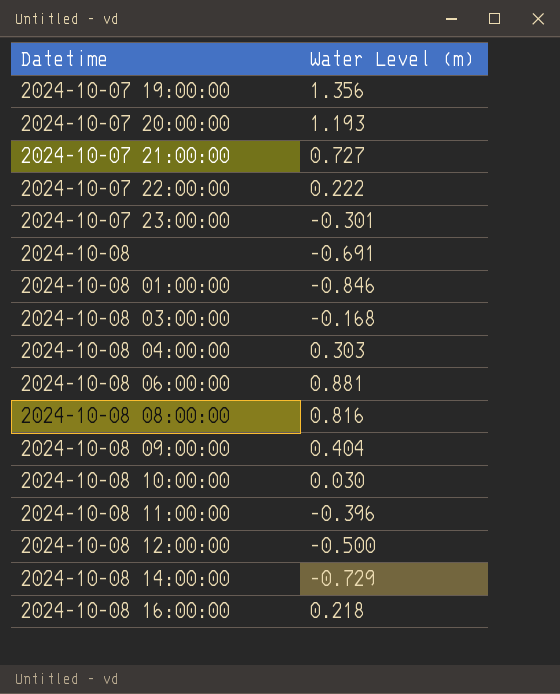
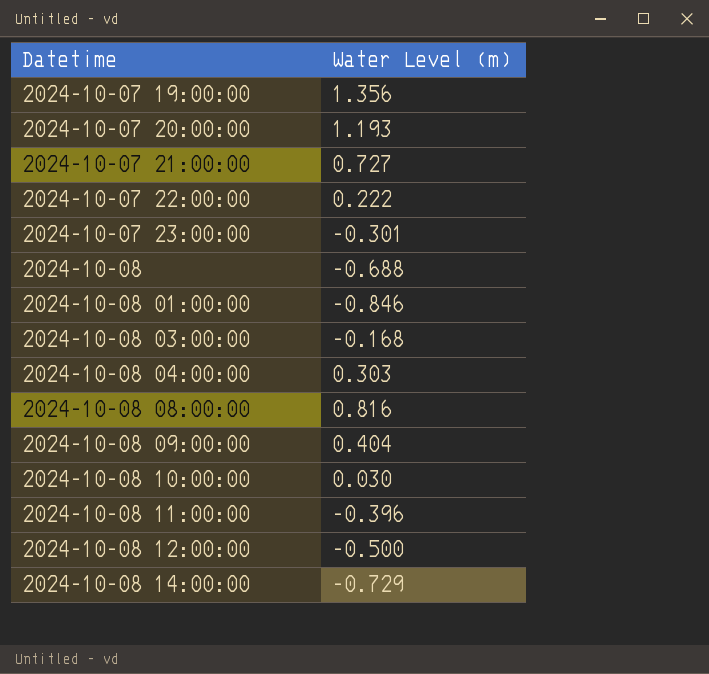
row 2024-10-08 06:00:00: 0.881 -> none
row 2024-10-08 16:00:00: 0.218 -> none
2024-10-08 | Water Level (m): -0.691 -> -0.688

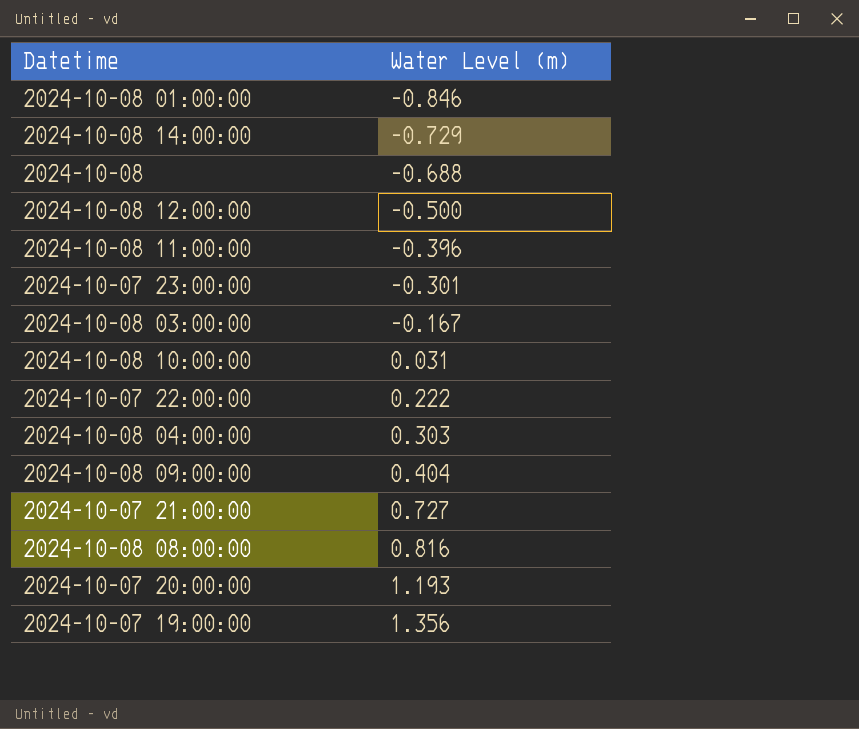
row order: Datetime ascending -> Water Level (m) ascending
2024-10-08 03:00:00 | Water Level (m): -0.168 -> -0.167
2024-10-08 10:00:00 | Water Level (m): 0.030 -> 0.031

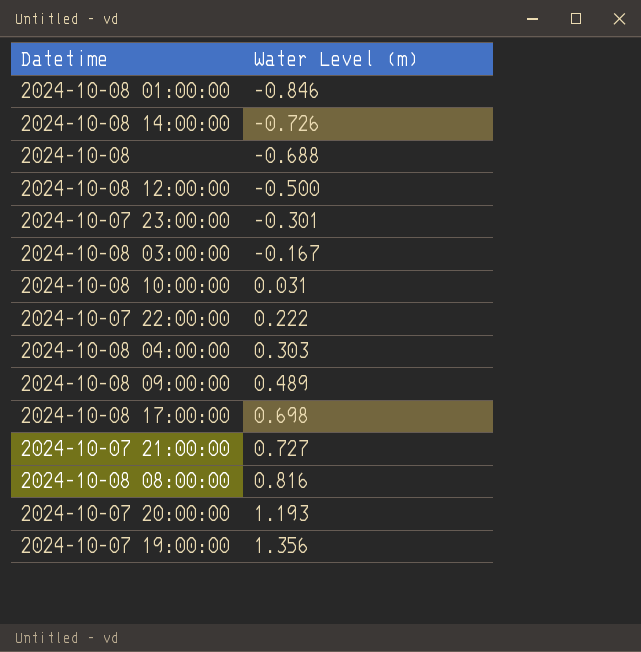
row 2024-10-08 11:00:00: -0.396 -> none
2024-10-08 14:00:00 | Water Level (m): -0.729 -> -0.726
2024-10-08 09:00:00 | Water Level (m): 0.404 -> 0.489
row 2024-10-08 17:00:00: none -> 0.698

